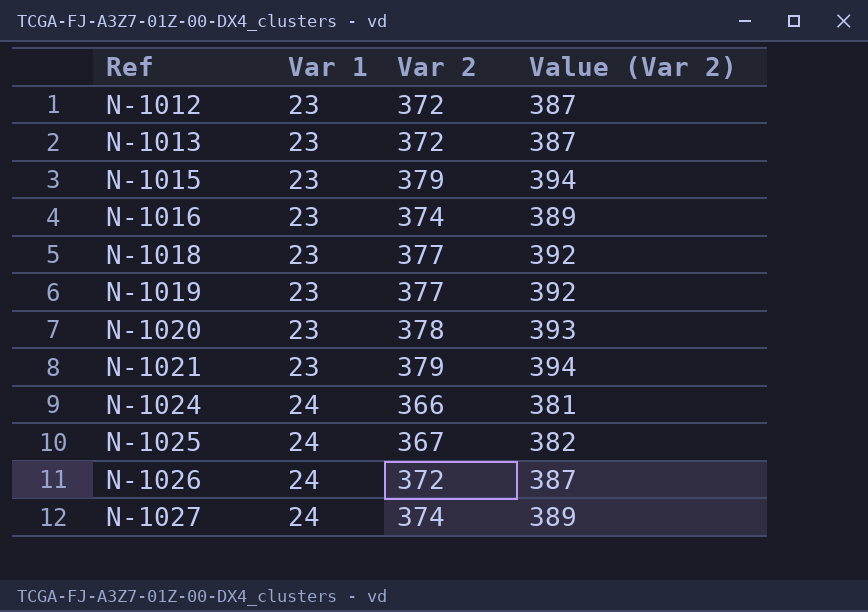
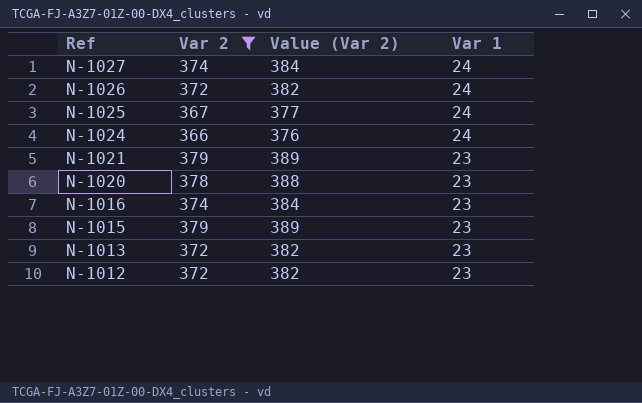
filter: none -> Var 2 != 377
row order: Ref ascending -> Ref descending
column Value (Var 2) | formula: [Var 2] + 15 -> [Var 2] + 10
column Var 1 | position: 2 -> 4

